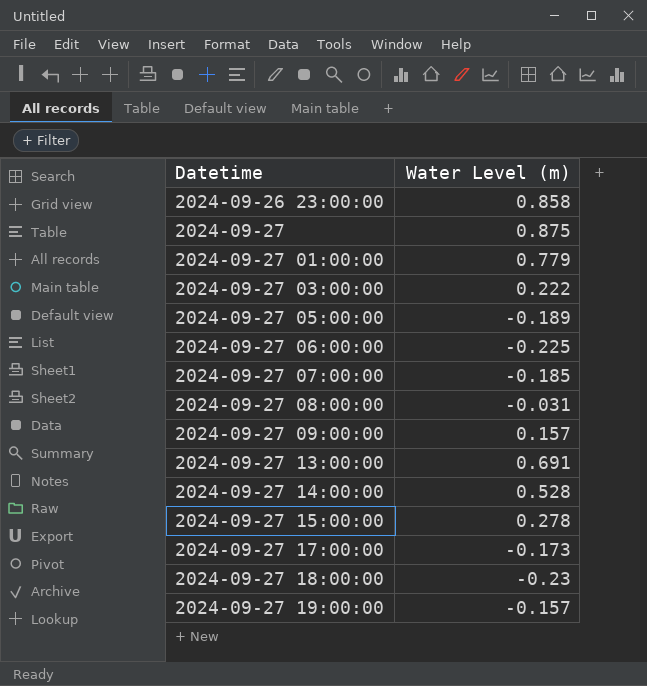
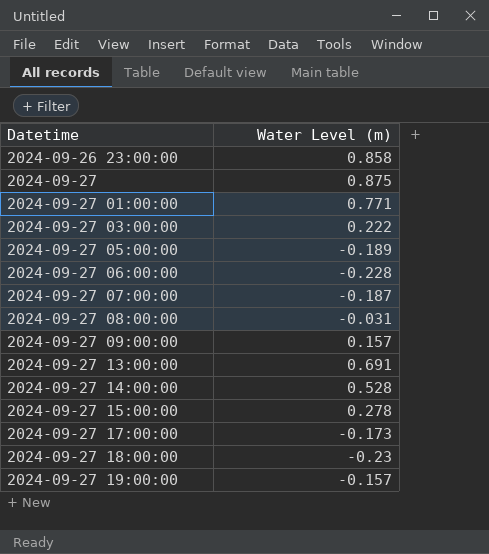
2024-09-27 01:00:00 | Water Level (m): 0.779 -> 0.771
2024-09-27 06:00:00 | Water Level (m): -0.225 -> -0.228
2024-09-27 07:00:00 | Water Level (m): -0.185 -> -0.187

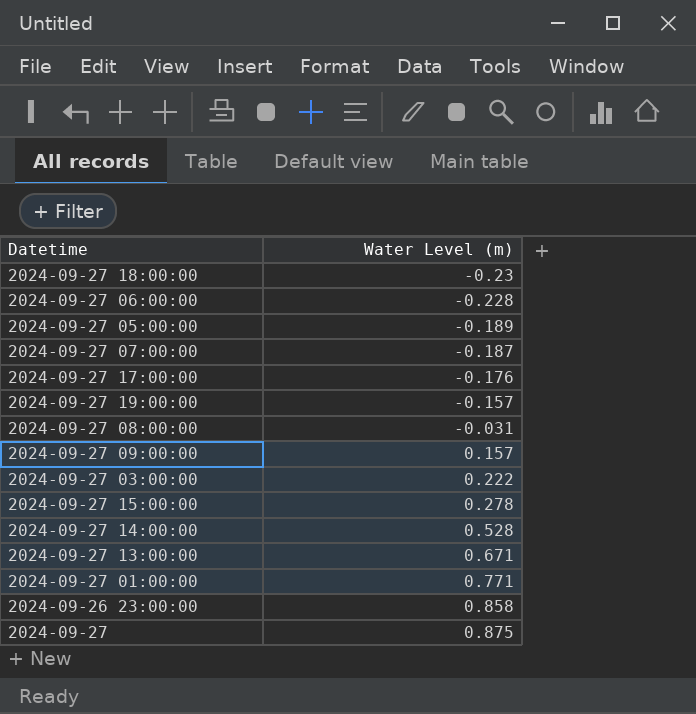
row order: Datetime ascending -> Water Level (m) ascending
2024-09-27 17:00:00 | Water Level (m): -0.173 -> -0.176
2024-09-27 13:00:00 | Water Level (m): 0.691 -> 0.671

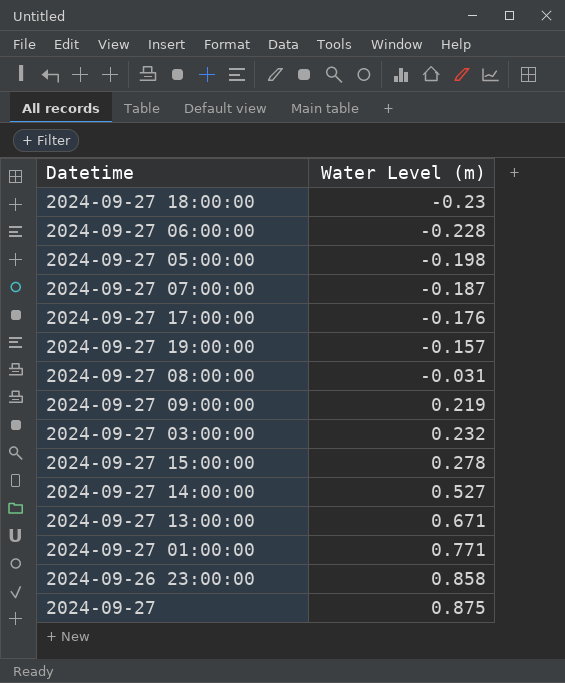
2024-09-27 05:00:00 | Water Level (m): -0.189 -> -0.198
2024-09-27 09:00:00 | Water Level (m): 0.157 -> 0.219
2024-09-27 03:00:00 | Water Level (m): 0.222 -> 0.232
2024-09-27 14:00:00 | Water Level (m): 0.528 -> 0.527

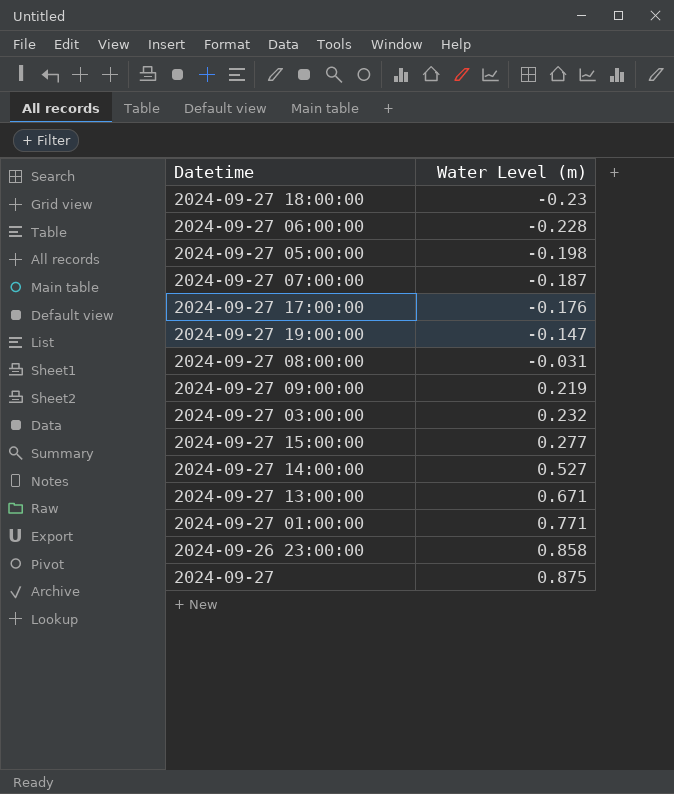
2024-09-27 19:00:00 | Water Level (m): -0.157 -> -0.147
2024-09-27 15:00:00 | Water Level (m): 0.278 -> 0.277

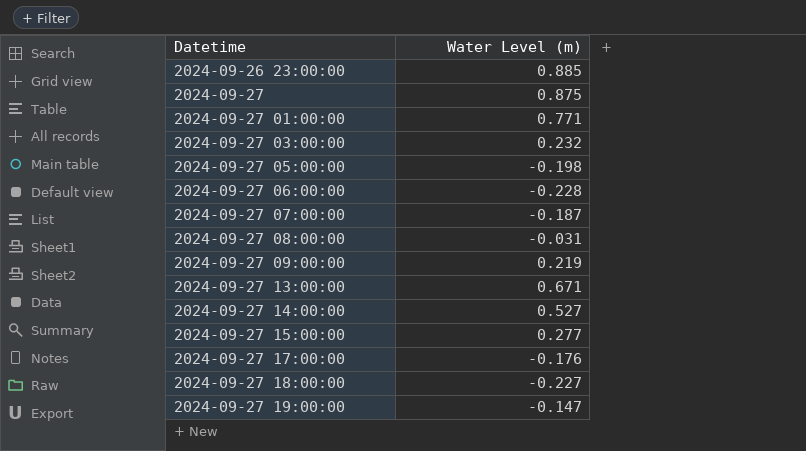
row order: Water Level (m) ascending -> Datetime ascending
2024-09-26 23:00:00 | Water Level (m): 0.858 -> 0.885
2024-09-27 18:00:00 | Water Level (m): -0.23 -> -0.227

